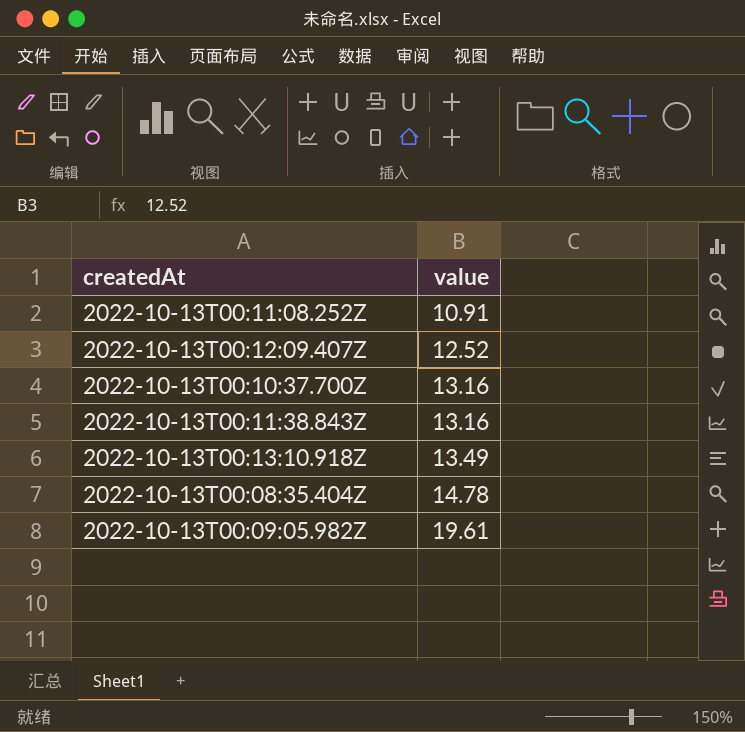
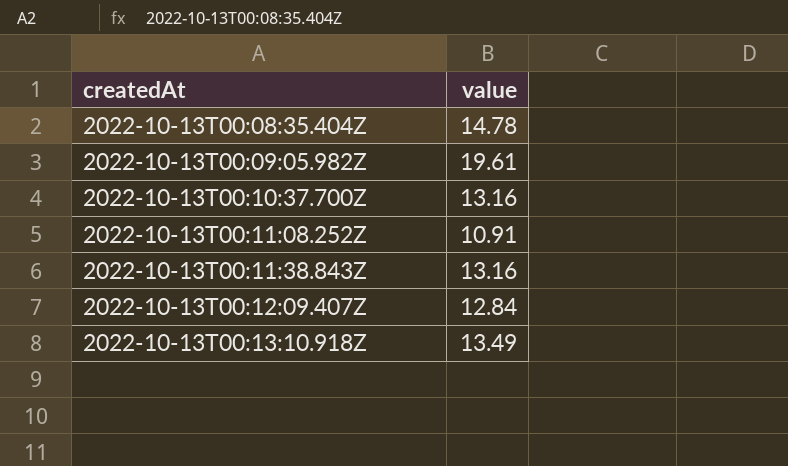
row order: value ascending -> createdAt ascending
2022-10-13T00:12:09.407Z | value: 12.52 -> 12.84

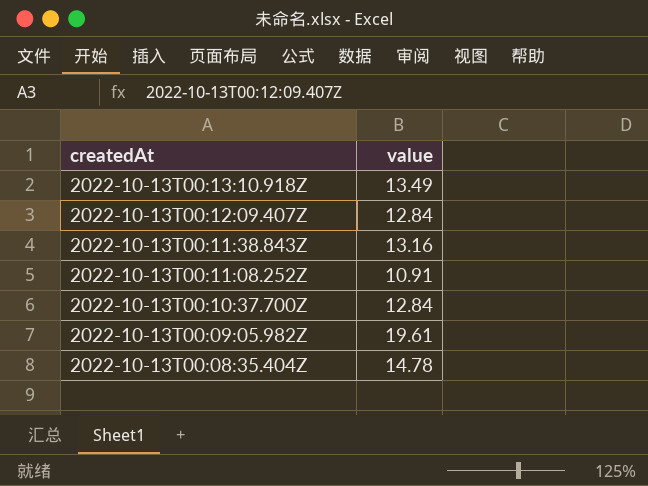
row order: createdAt ascending -> createdAt descending
2022-10-13T00:10:37.700Z | value: 13.16 -> 12.84

